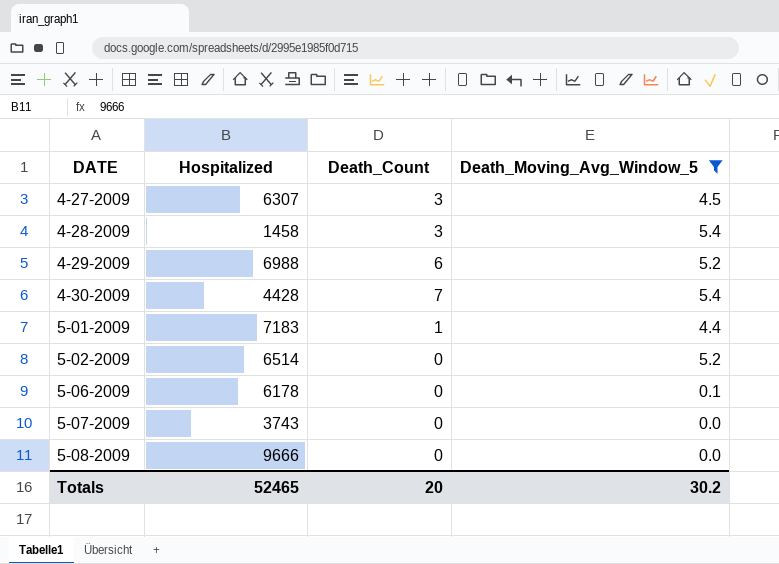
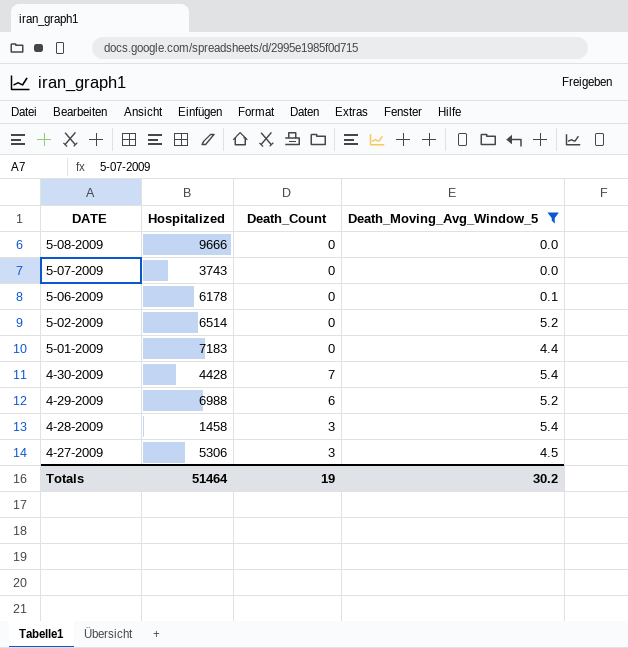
row order: DATE ascending -> DATE descending
5-01-2009 | Death_Count: 1 -> 0
4-27-2009 | Hospitalized: 6307 -> 5306
Totals | Hospitalized: 52465 -> 51464
Totals | Death_Count: 20 -> 19

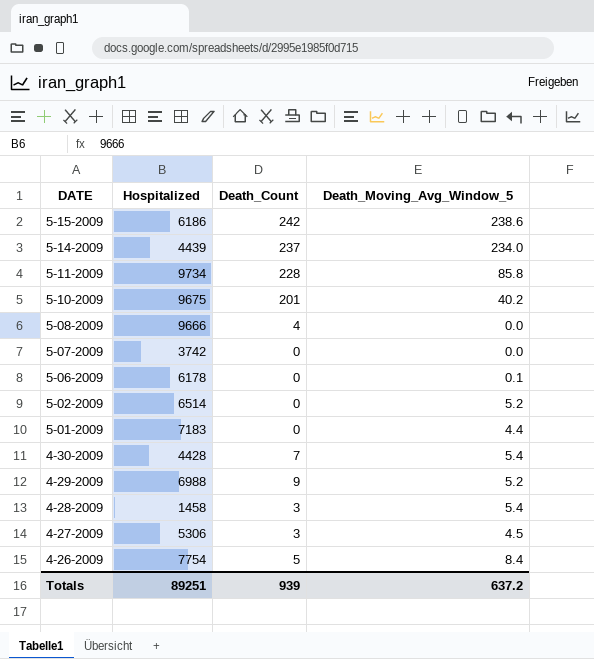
filter: Death_Moving_Avg_Window_5 <= 5.4 -> none
5-08-2009 | Death_Count: 0 -> 4
5-07-2009 | Hospitalized: 3743 -> 3742
4-29-2009 | Death_Count: 6 -> 9
Totals | Hospitalized: 51464 -> 89251
Totals | Death_Count: 19 -> 939
Totals | Death_Moving_Avg_Window_5: 30.2 -> 637.2

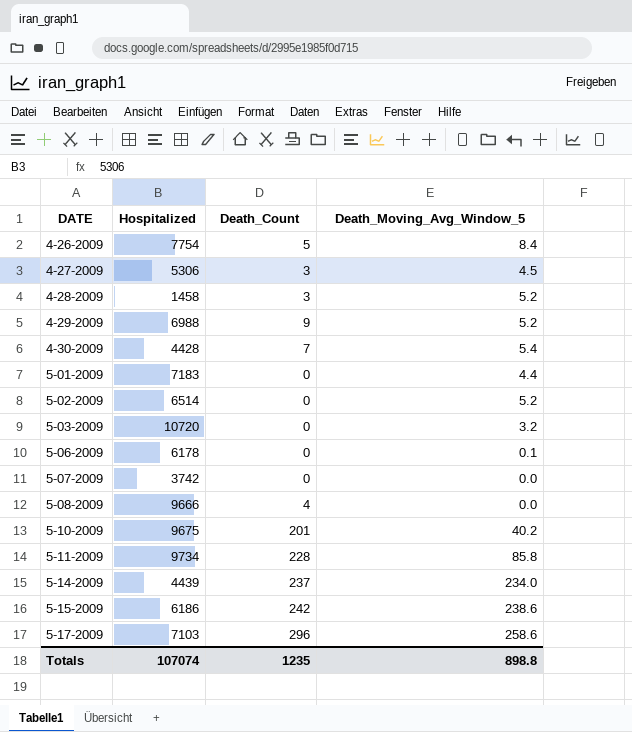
row order: DATE descending -> DATE ascending
4-28-2009 | Death_Moving_Avg_Window_5: 5.4 -> 5.2
row 5-03-2009: none -> 10720 | 0 | 3.2
row 5-17-2009: none -> 7103 | 296 | 258.6
Totals | Hospitalized: 89251 -> 107074
Totals | Death_Count: 939 -> 1235
Totals | Death_Moving_Avg_Window_5: 637.2 -> 898.8

